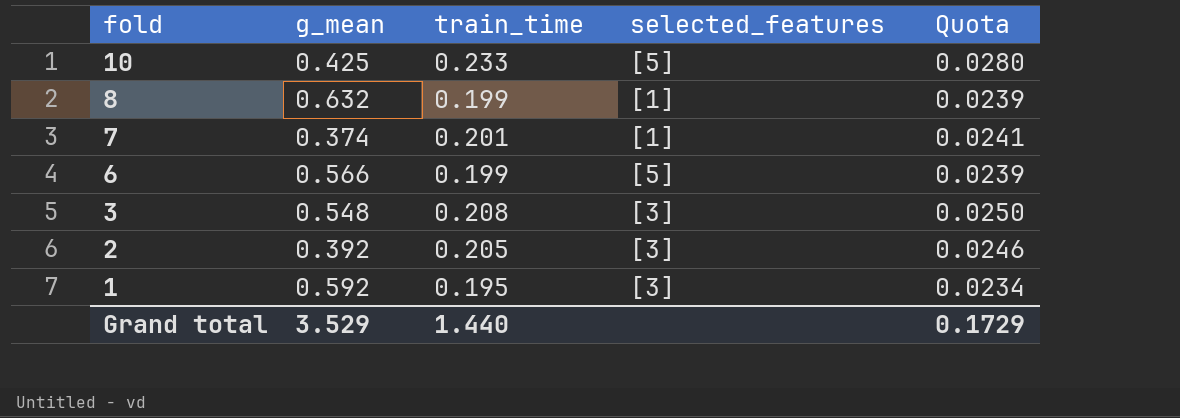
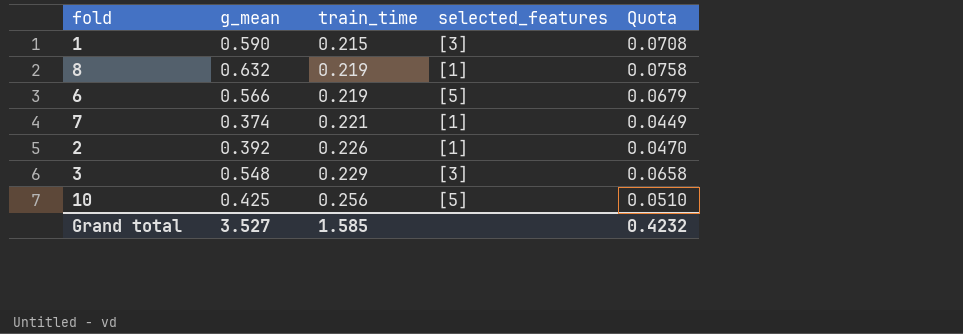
row order: fold descending -> train_time ascending
column Quota | formula: [train_time] * 0.12 -> [g_mean] * 0.12
1 | g_mean: 0.592 -> 0.590
1 | train_time: 0.195 -> 0.215
8 | train_time: 0.199 -> 0.219
6 | train_time: 0.199 -> 0.219
7 | train_time: 0.201 -> 0.221
2 | train_time: 0.205 -> 0.226
2 | selected_features: [3] -> [1]
3 | train_time: 0.208 -> 0.229
10 | train_time: 0.233 -> 0.256
Grand total | g_mean: 3.529 -> 3.527
Grand total | train_time: 1.440 -> 1.585
Grand total | Quota: 0.1729 -> 0.4232

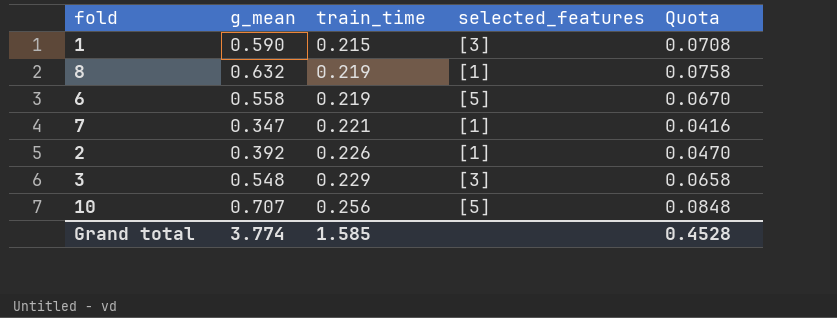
6 | g_mean: 0.566 -> 0.558
6 | Quota: 0.0679 -> 0.0670
7 | g_mean: 0.374 -> 0.347
7 | Quota: 0.0449 -> 0.0416
10 | g_mean: 0.425 -> 0.707
10 | Quota: 0.0510 -> 0.0848
Grand total | g_mean: 3.527 -> 3.774
Grand total | Quota: 0.4232 -> 0.4528

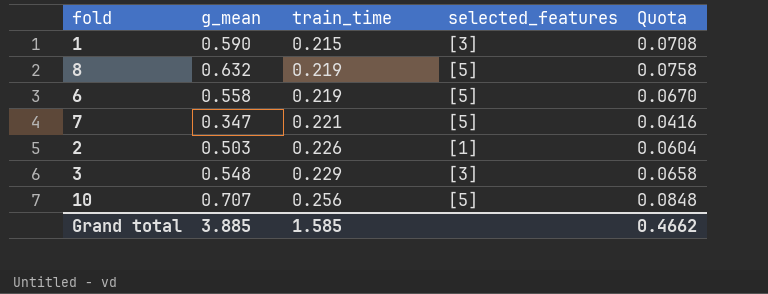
8 | selected_features: [1] -> [5]
7 | selected_features: [1] -> [5]
2 | g_mean: 0.392 -> 0.503
2 | Quota: 0.0470 -> 0.0604
Grand total | g_mean: 3.774 -> 3.885
Grand total | Quota: 0.4528 -> 0.4662

